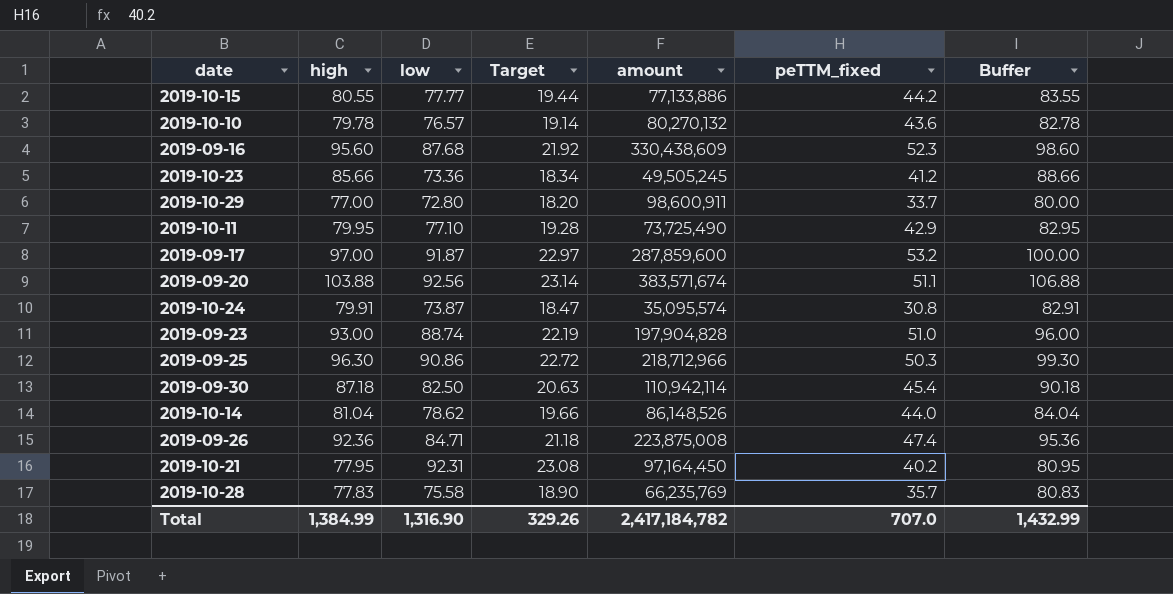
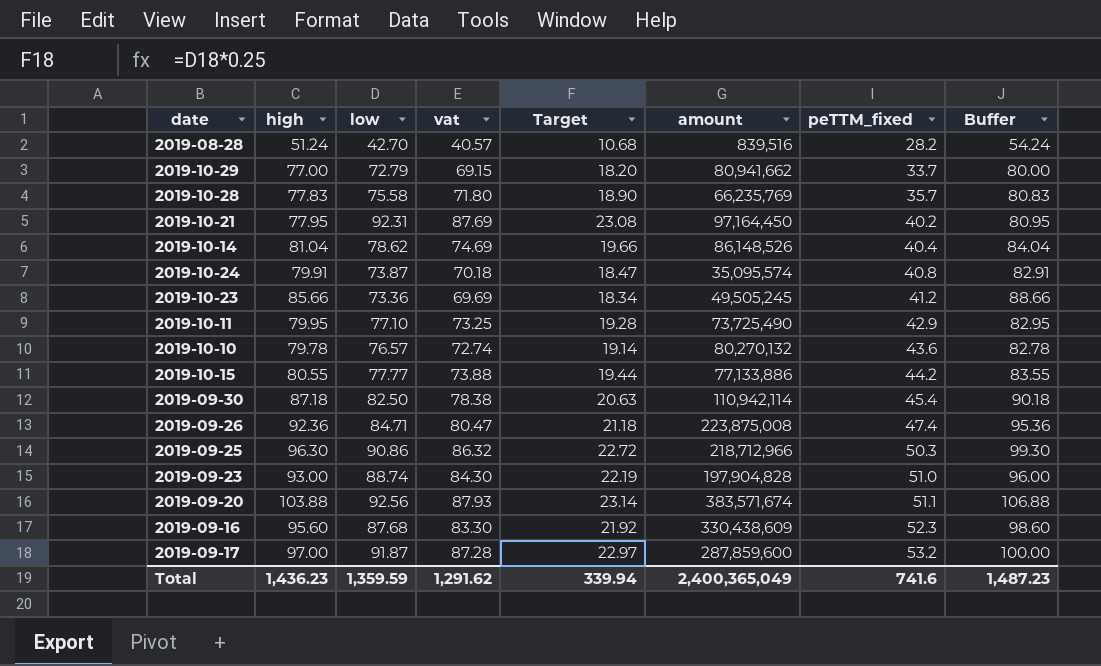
row order: none -> peTTM_fixed ascending
column vat | formula: none -> [low] * 0.95
row 2019-08-28: none -> 51.24 | 42.70 | 40.57 | 10.68 | 839,516 | 28.2 | 54.24
2019-10-29 | low: 72.80 -> 72.79
2019-10-29 | amount: 98,600,911 -> 80,941,662
2019-10-14 | peTTM_fixed: 44.0 -> 40.4
2019-10-24 | peTTM_fixed: 30.8 -> 40.8
Total | high: 1,384.99 -> 1,436.23
Total | low: 1,316.90 -> 1,359.59
Total | Target: 329.26 -> 339.94
Total | amount: 2,417,184,782 -> 2,400,365,049
Total | peTTM_fixed: 707.0 -> 741.6
Total | Buffer: 1,432.99 -> 1,487.23

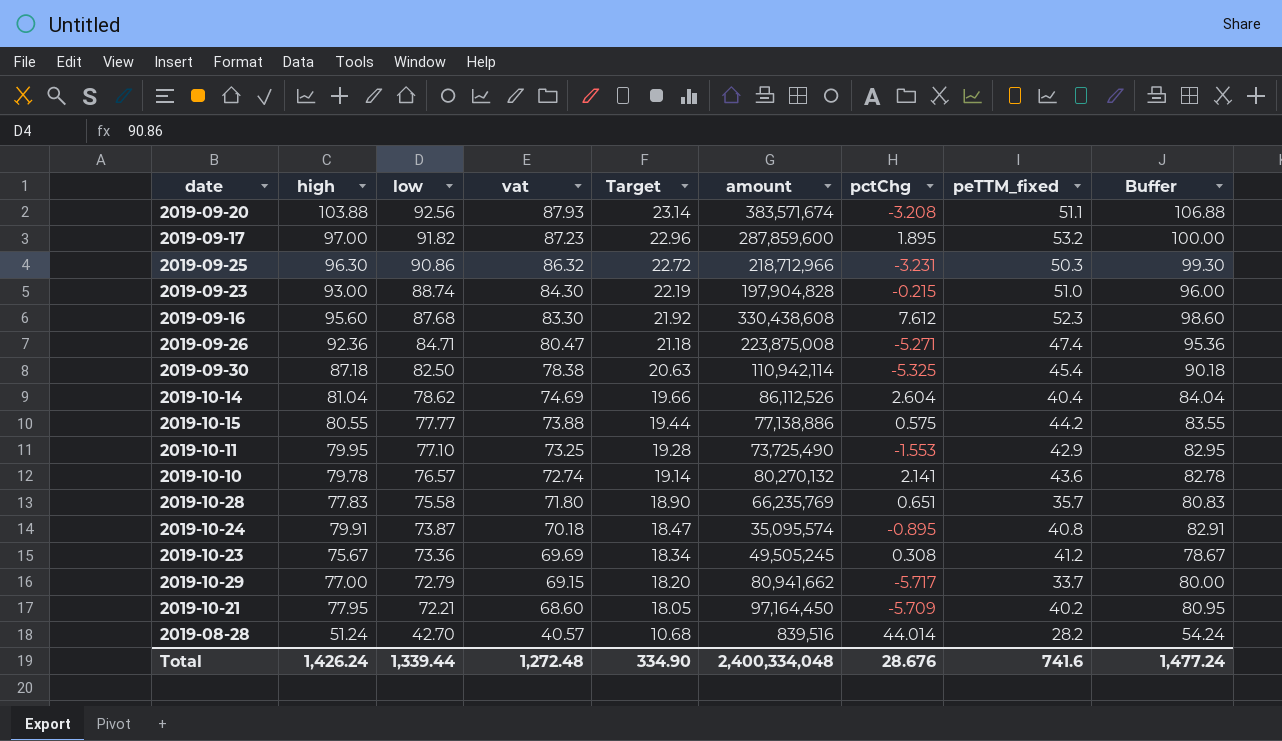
row order: peTTM_fixed ascending -> low descending
column pctChg | position: none -> 7
2019-09-17 | low: 91.87 -> 91.82
2019-09-17 | vat: 87.28 -> 87.23
2019-09-17 | Target: 22.97 -> 22.96
2019-09-16 | amount: 330,438,609 -> 330,438,608
2019-10-14 | amount: 86,148,526 -> 86,112,526
2019-10-15 | amount: 77,133,886 -> 77,138,886
2019-10-23 | high: 85.66 -> 75.67
2019-10-23 | Buffer: 88.66 -> 78.67
2019-10-21 | low: 92.31 -> 72.21
2019-10-21 | vat: 87.69 -> 68.60
2019-10-21 | Target: 23.08 -> 18.05
Total | high: 1,436.23 -> 1,426.24
Total | low: 1,359.59 -> 1,339.44
Total | vat: 1,291.62 -> 1,272.48
Total | Target: 339.94 -> 334.90
Total | amount: 2,400,365,049 -> 2,400,334,048
Total | Buffer: 1,487.23 -> 1,477.24

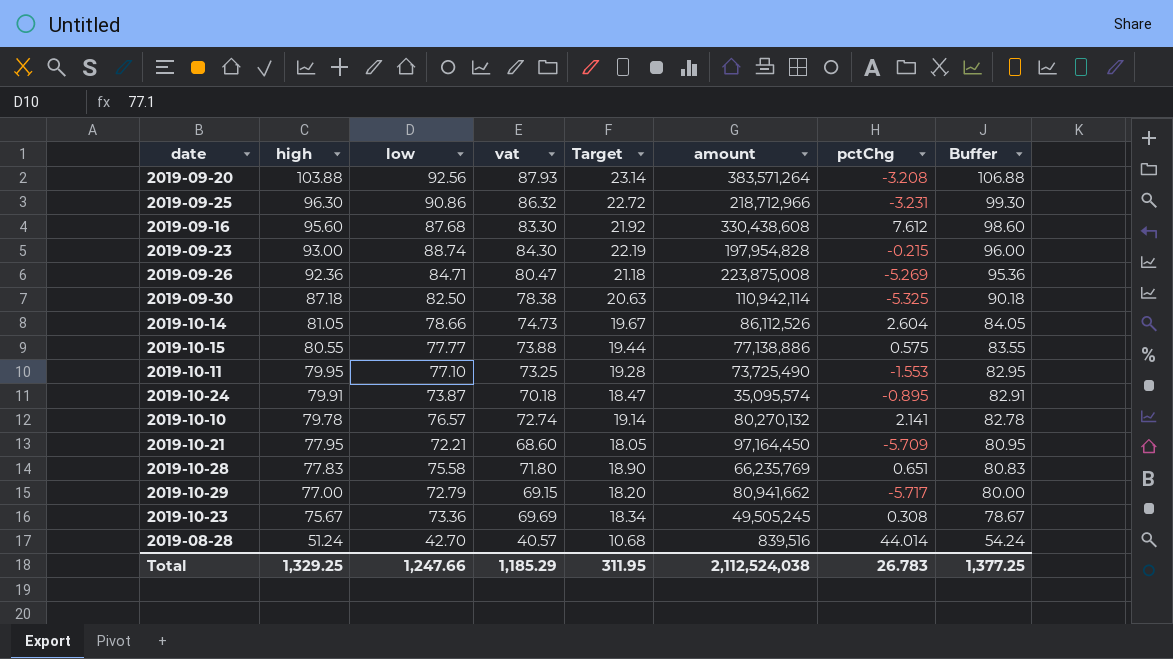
row order: low descending -> high descending
column peTTM_fixed | position: 8 -> none
row 2019-09-17: 97.00 | 91.82 | 87.23 | 22.96 | 287,859,600 | 1.895 | 53.2 | 100.00 -> none
2019-09-20 | amount: 383,571,674 -> 383,571,264
2019-09-23 | amount: 197,904,828 -> 197,954,828
2019-09-26 | pctChg: -5.271 -> -5.269
2019-10-14 | high: 81.04 -> 81.05
2019-10-14 | low: 78.62 -> 78.66
2019-10-14 | vat: 74.69 -> 74.73
2019-10-14 | Target: 19.66 -> 19.67
2019-10-14 | Buffer: 84.04 -> 84.05
Total | high: 1,426.24 -> 1,329.25
Total | low: 1,339.44 -> 1,247.66
Total | vat: 1,272.48 -> 1,185.29
Total | Target: 334.90 -> 311.95
Total | amount: 2,400,334,048 -> 2,112,524,038
Total | pctChg: 28.676 -> 26.783
Total | Buffer: 1,477.24 -> 1,377.25

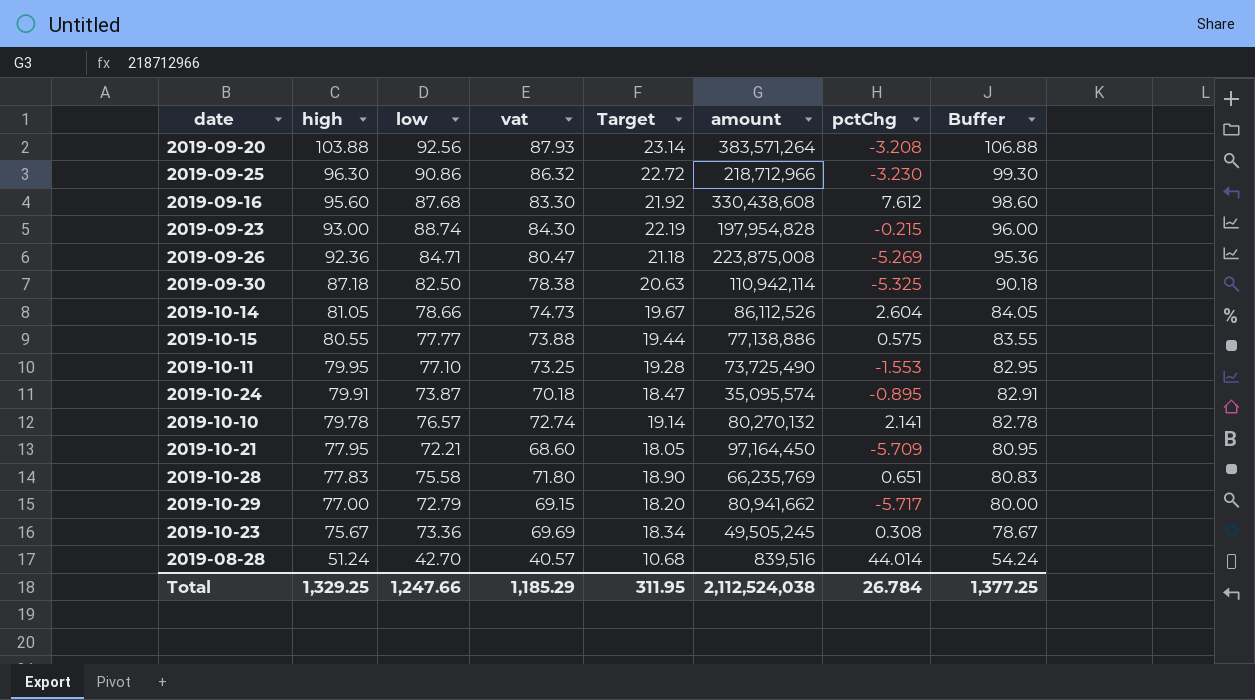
2019-09-25 | pctChg: -3.231 -> -3.230
Total | pctChg: 26.783 -> 26.784

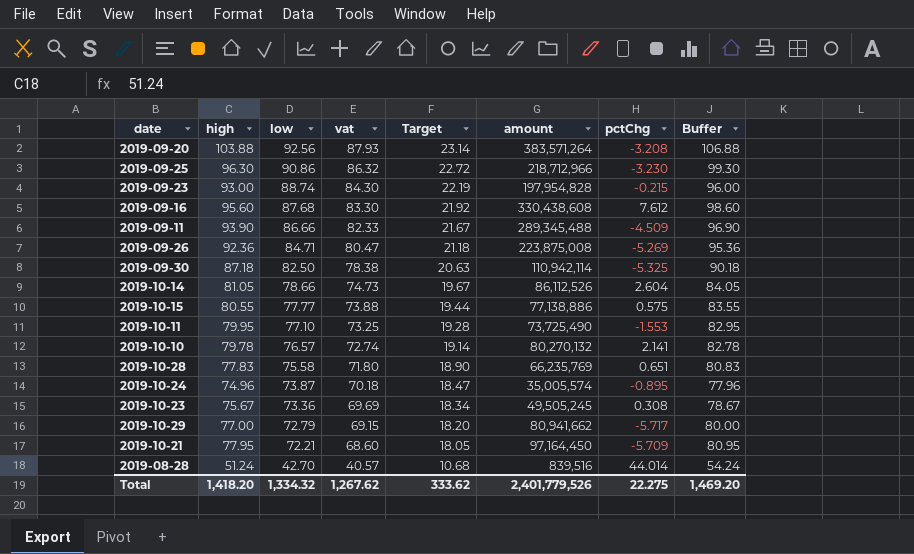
row order: high descending -> low descending
row 2019-09-11: none -> 93.90 | 86.66 | 82.33 | 21.67 | 289,345,488 | -4.509 | 96.90
2019-10-24 | high: 79.91 -> 74.96
2019-10-24 | amount: 35,095,574 -> 35,005,574
2019-10-24 | Buffer: 82.91 -> 77.96
Total | high: 1,329.25 -> 1,418.20
Total | low: 1,247.66 -> 1,334.32
Total | vat: 1,185.29 -> 1,267.62
Total | Target: 311.95 -> 333.62
Total | amount: 2,112,524,038 -> 2,401,779,526
Total | pctChg: 26.784 -> 22.275
Total | Buffer: 1,377.25 -> 1,469.20

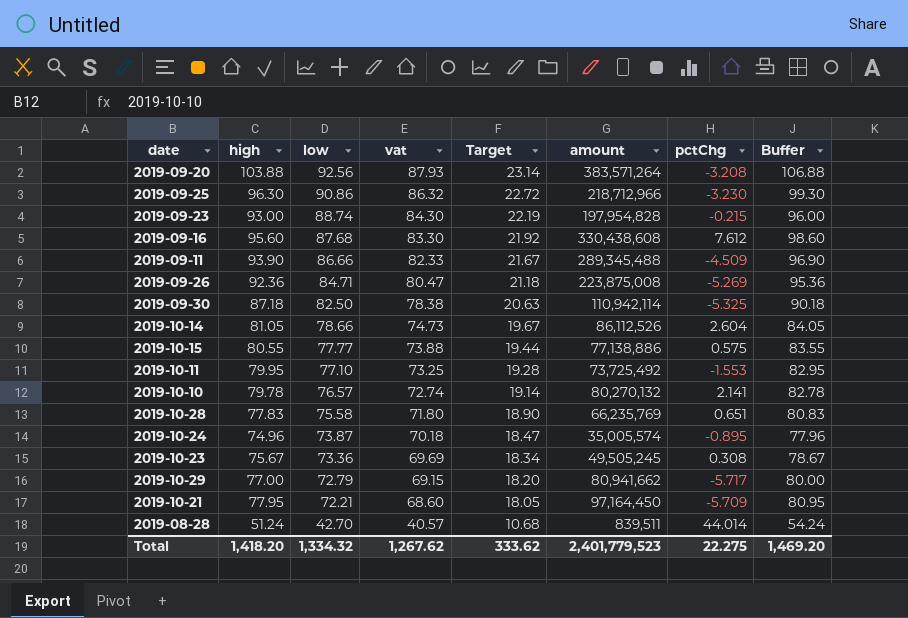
2019-10-11 | amount: 73,725,490 -> 73,725,492
2019-08-28 | amount: 839,516 -> 839,511
Total | amount: 2,401,779,526 -> 2,401,779,523

